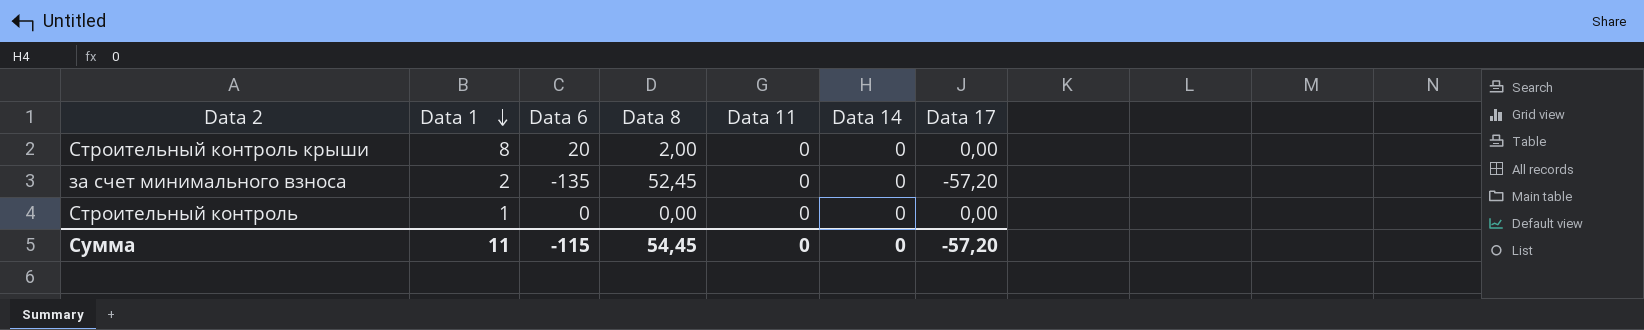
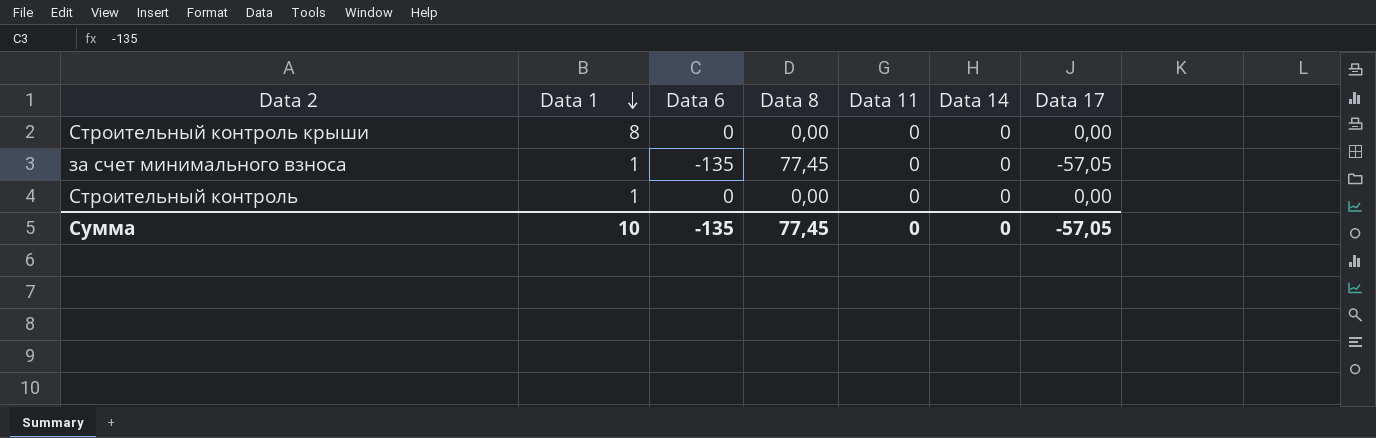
Строительный контроль крыши | Data 6: 20 -> 0
Строительный контроль крыши | Data 8: 2,00 -> 0,00
за счет минимального взноса | Data 1: 2 -> 1
за счет минимального взноса | Data 8: 52,45 -> 77,45
за счет минимального взноса | Data 17: -57,20 -> -57,05
Сумма | Data 1: 11 -> 10
Сумма | Data 6: -115 -> -135
Сумма | Data 8: 54,45 -> 77,45
Сумма | Data 17: -57,20 -> -57,05

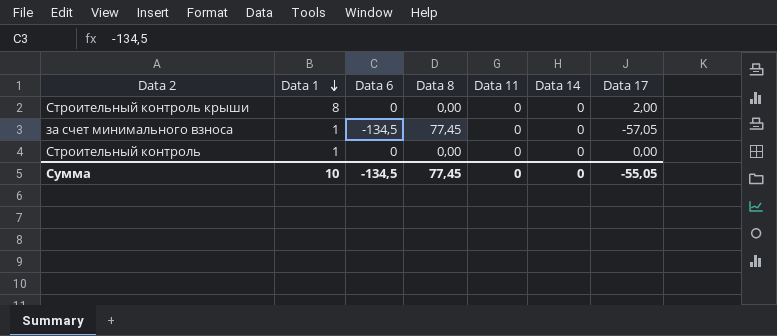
Строительный контроль крыши | Data 17: 0,00 -> 2,00
за счет минимального взноса | Data 6: -135 -> -134,5
Сумма | Data 6: -135 -> -134,5
Сумма | Data 17: -57,05 -> -55,05

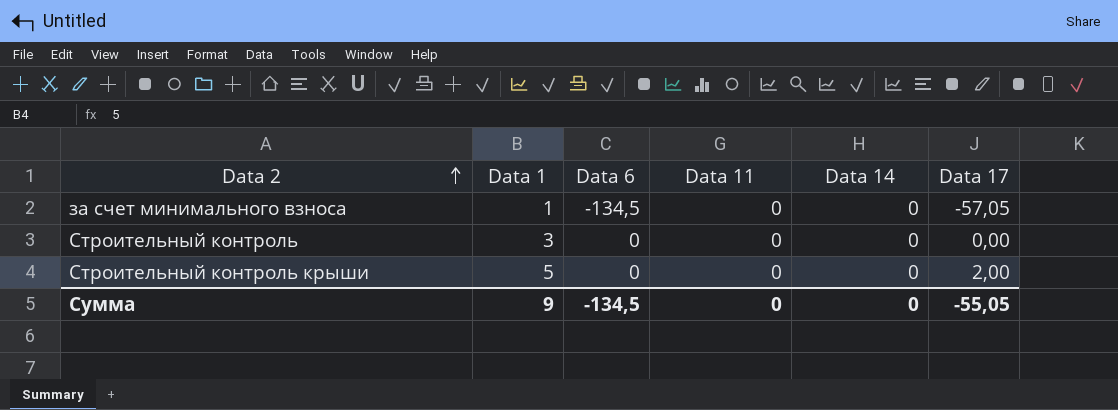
row order: Data 1 descending -> Data 2 ascending
column Data 8 | position: 4 -> none
Строительный контроль | Data 1: 1 -> 3
Строительный контроль крыши | Data 1: 8 -> 5
Сумма | Data 1: 10 -> 9

